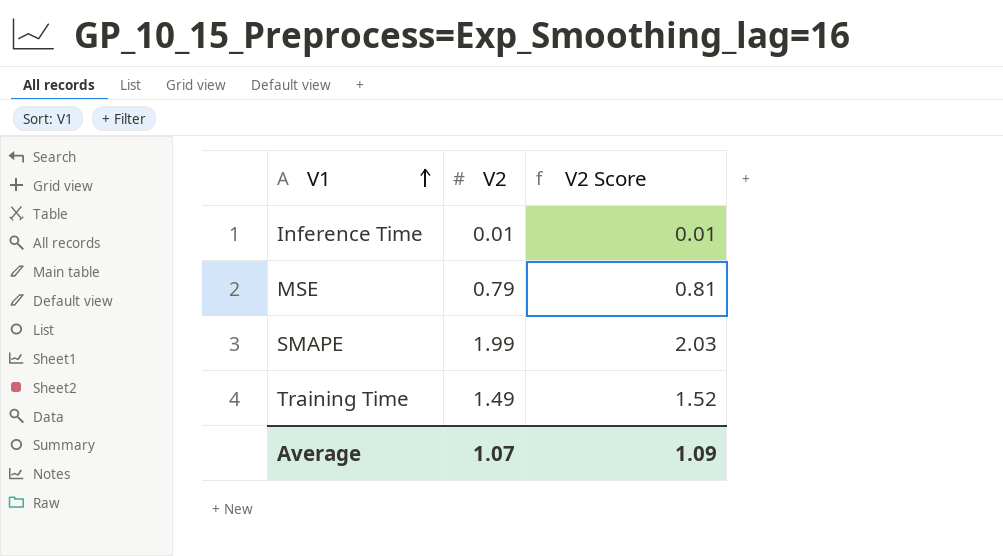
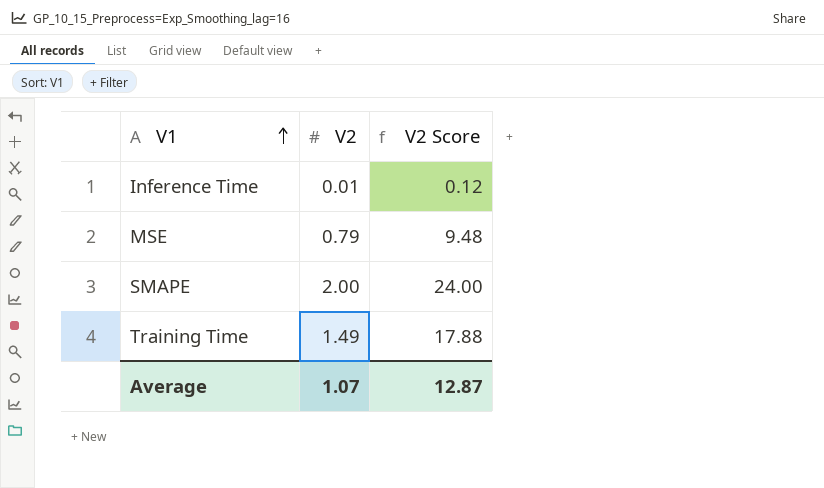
column V2 Score | formula: [V2] * 1.02 -> [V2] * 12
SMAPE | V2: 1.99 -> 2.00
Average | V2 Score: 1.09 -> 12.87

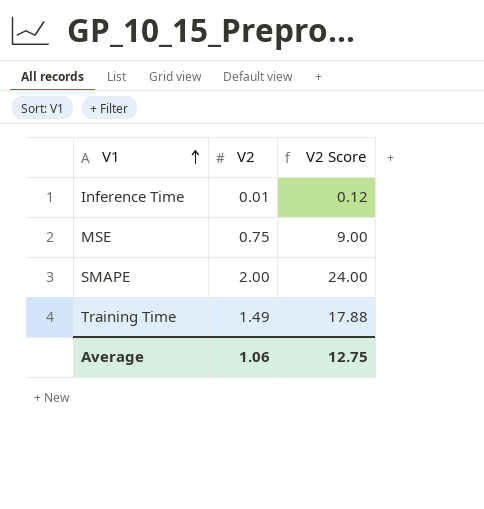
MSE | V2: 0.79 -> 0.75
MSE | V2 Score: 9.48 -> 9.00
Average | V2: 1.07 -> 1.06
Average | V2 Score: 12.87 -> 12.75

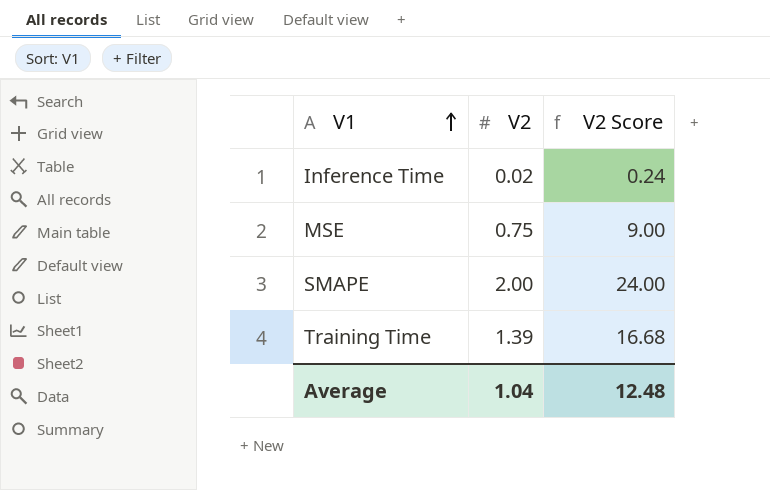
Inference Time | V2: 0.01 -> 0.02
Inference Time | V2 Score: 0.12 -> 0.24
Training Time | V2: 1.49 -> 1.39
Training Time | V2 Score: 17.88 -> 16.68
Average | V2: 1.06 -> 1.04
Average | V2 Score: 12.75 -> 12.48

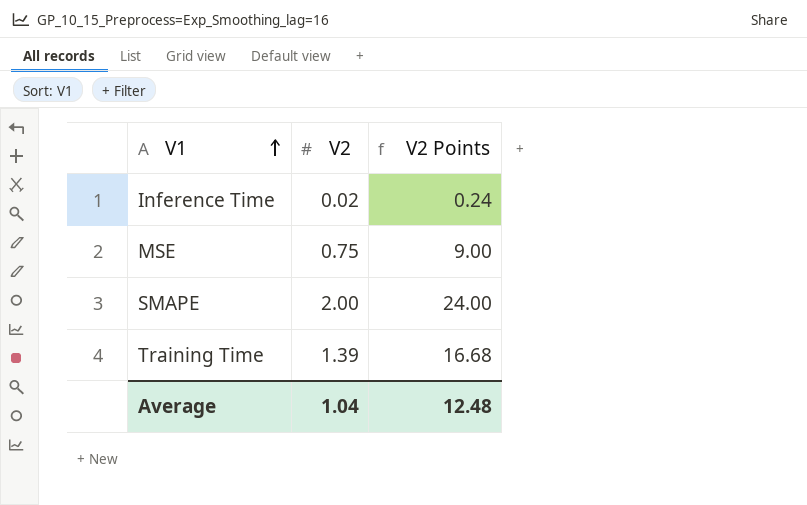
column name: V2 Score -> V2 Points

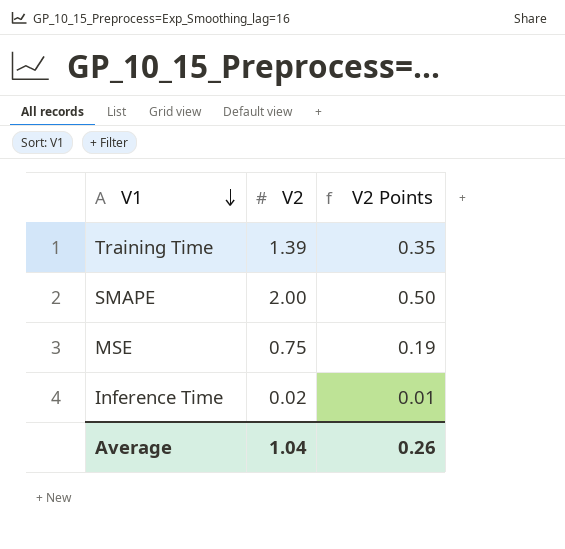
row order: V1 ascending -> V1 descending
column V2 Points | formula: [V2] * 12 -> [V2] * 0.25
Average | V2 Points: 12.48 -> 0.26

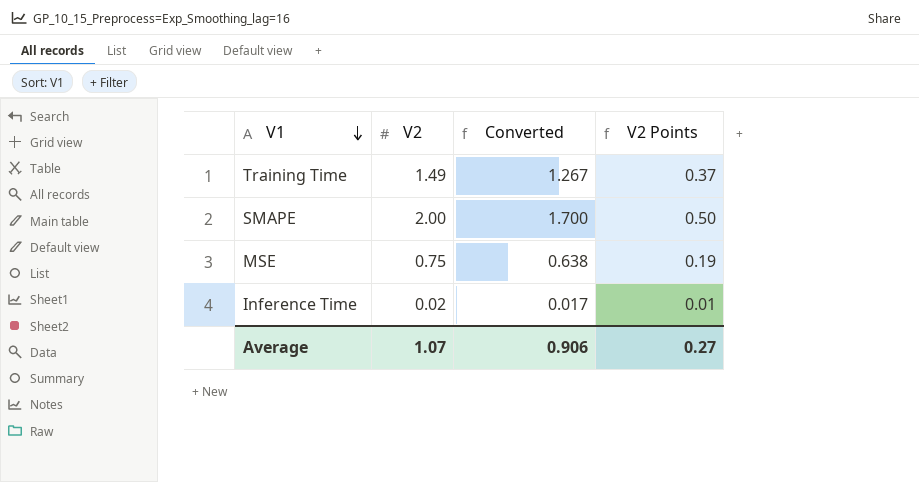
column Converted | formula: none -> [V2] * 0.85
Training Time | V2: 1.39 -> 1.49
Training Time | V2 Points: 0.35 -> 0.37
Average | V2: 1.04 -> 1.07
Average | V2 Points: 0.26 -> 0.27

